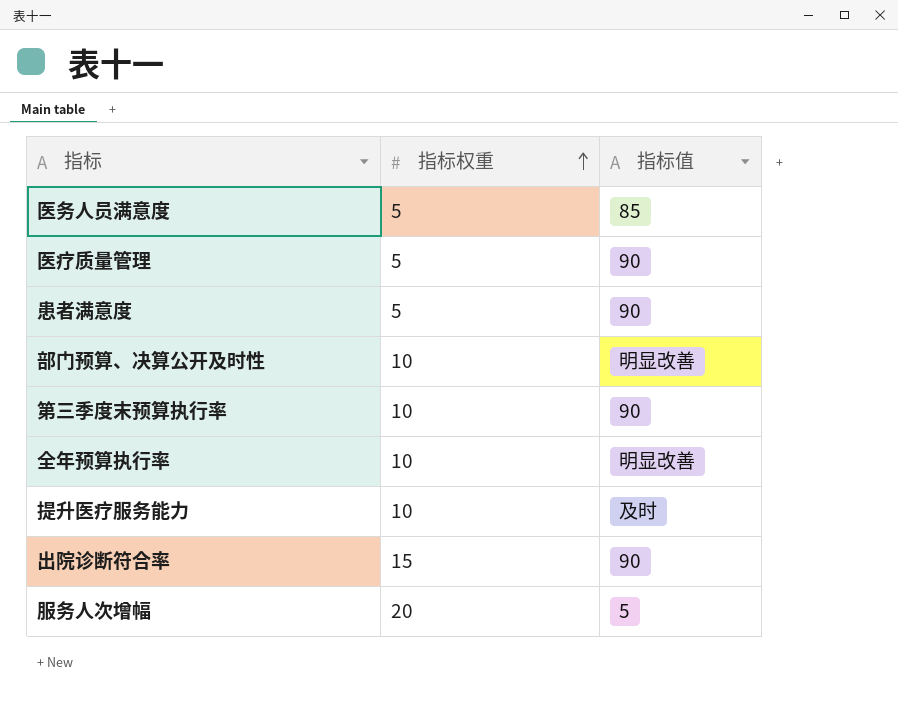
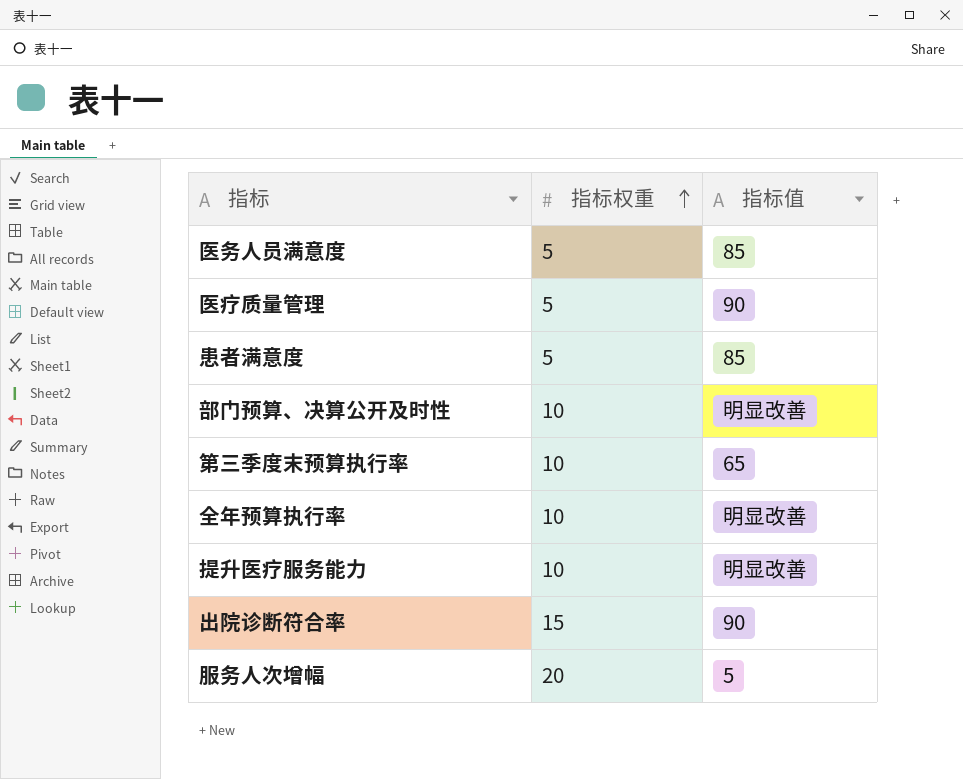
患者满意度 | 指标值: 90 -> 85
第三季度末预算执行率 | 指标值: 90 -> 65
提升医疗服务能力 | 指标值: 及时 -> 明显改善

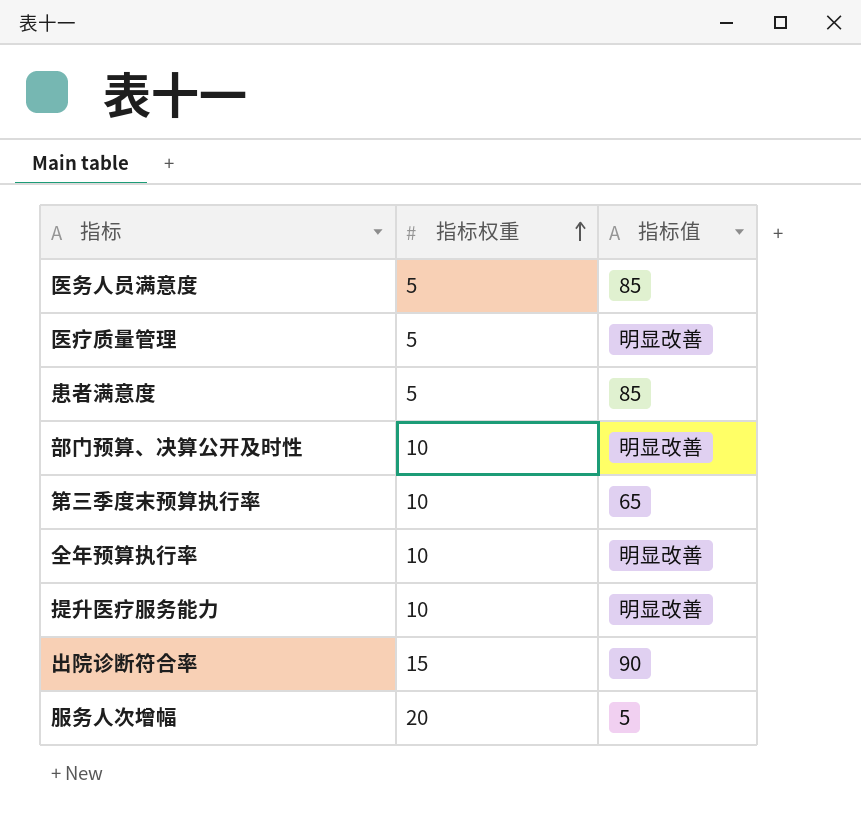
医疗质量管理 | 指标值: 90 -> 明显改善

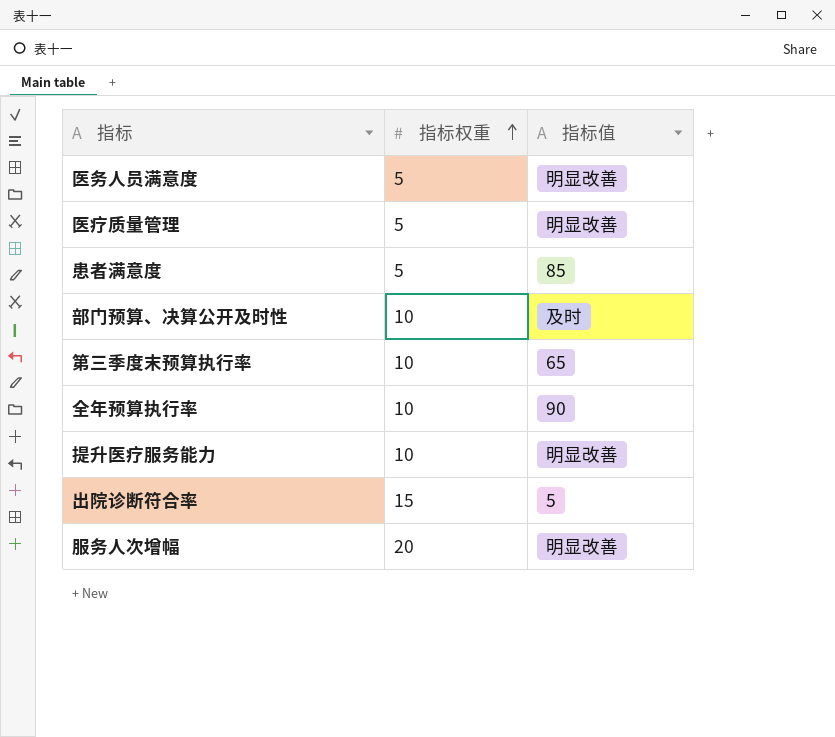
医务人员满意度 | 指标值: 85 -> 明显改善
部门预算、决算公开及时性 | 指标值: 明显改善 -> 及时
全年预算执行率 | 指标值: 明显改善 -> 90
出院诊断符合率 | 指标值: 90 -> 5
服务人次增幅 | 指标值: 5 -> 明显改善

